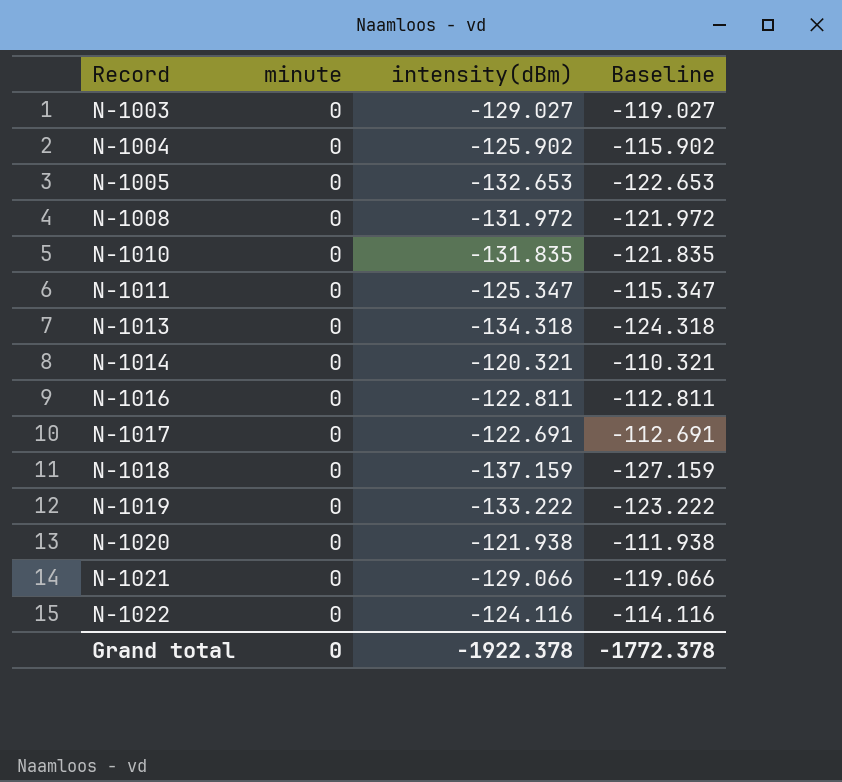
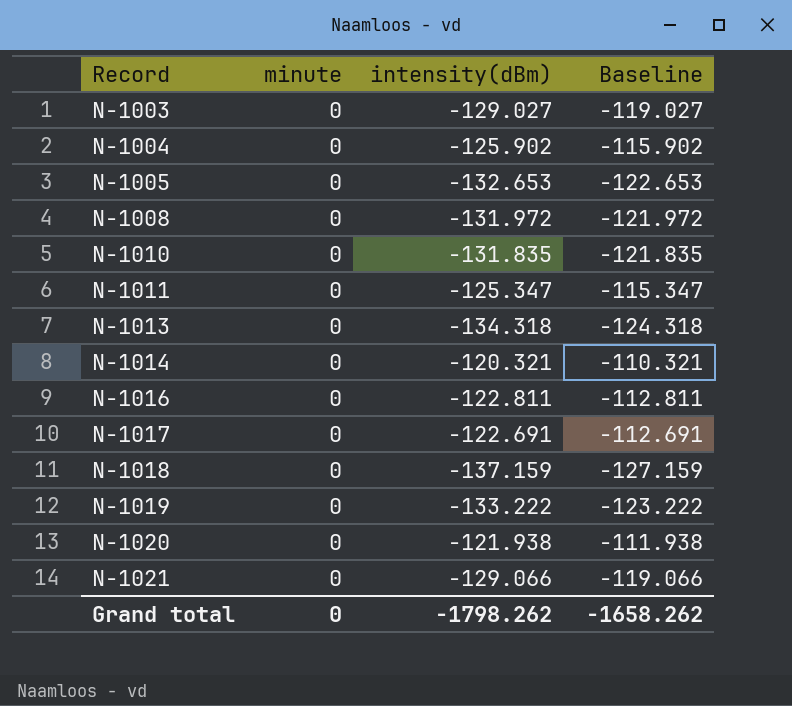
row N-1022: 0 | -124.116 | -114.116 -> none
Grand total | intensity(dBm): -1922.378 -> -1798.262
Grand total | Baseline: -1772.378 -> -1658.262

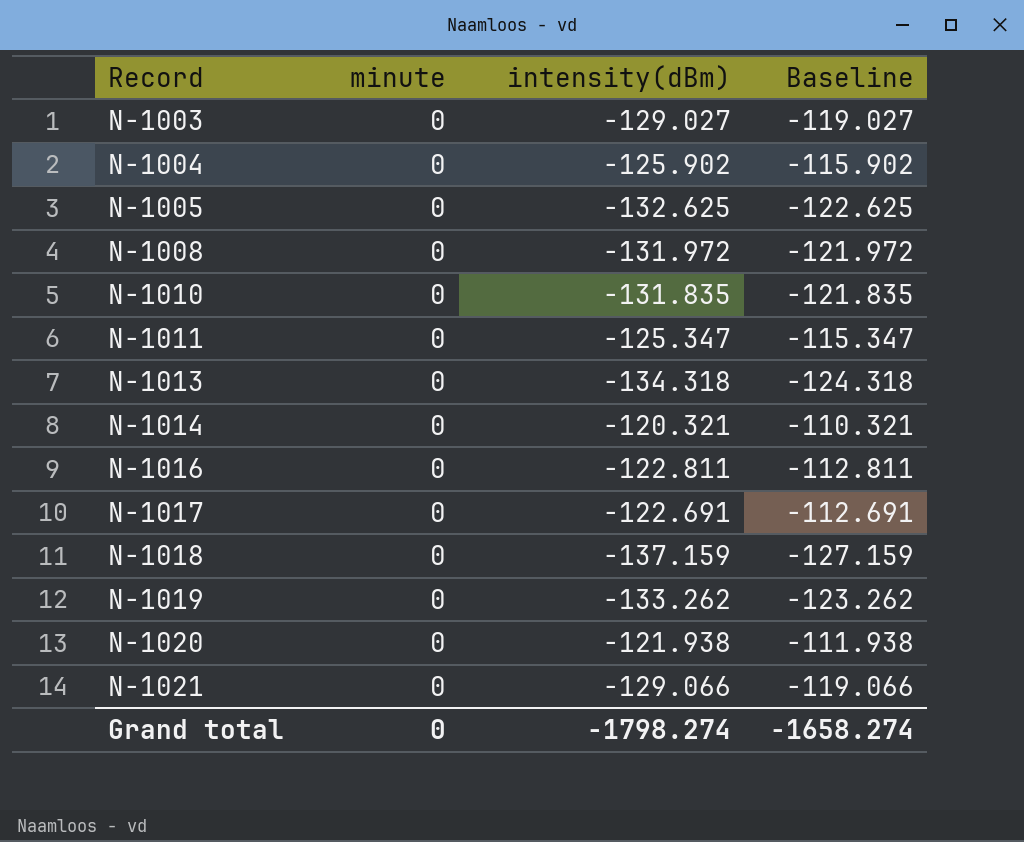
N-1005 | intensity(dBm): -132.653 -> -132.625
N-1005 | Baseline: -122.653 -> -122.625
N-1019 | intensity(dBm): -133.222 -> -133.262
N-1019 | Baseline: -123.222 -> -123.262
Grand total | intensity(dBm): -1798.262 -> -1798.274
Grand total | Baseline: -1658.262 -> -1658.274

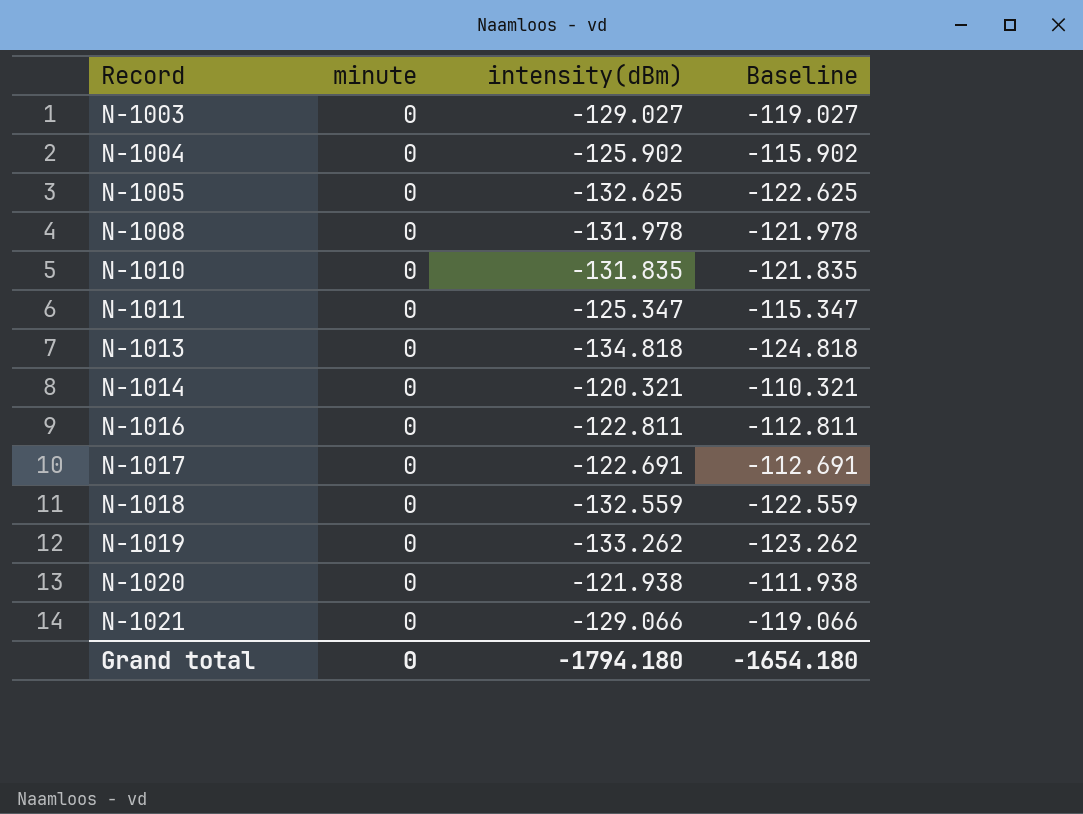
N-1008 | intensity(dBm): -131.972 -> -131.978
N-1008 | Baseline: -121.972 -> -121.978
N-1013 | intensity(dBm): -134.318 -> -134.818
N-1013 | Baseline: -124.318 -> -124.818
N-1018 | intensity(dBm): -137.159 -> -132.559
N-1018 | Baseline: -127.159 -> -122.559
Grand total | intensity(dBm): -1798.274 -> -1794.180
Grand total | Baseline: -1658.274 -> -1654.180

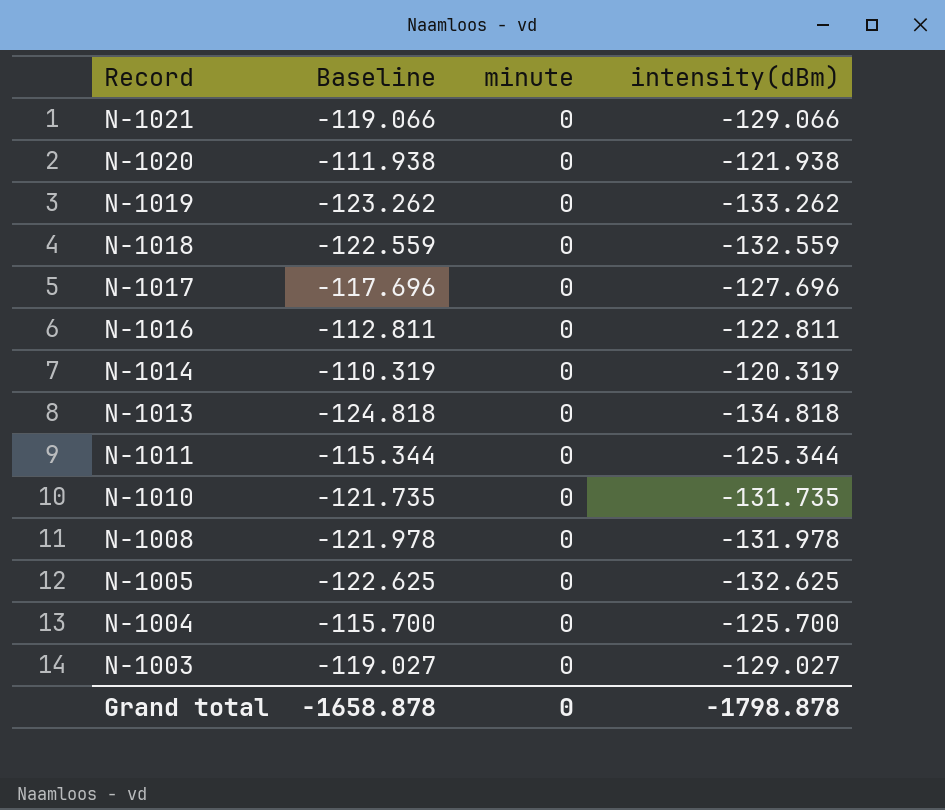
row order: Record ascending -> Record descending
column Baseline | position: 4 -> 2
N-1017 | Baseline: -112.691 -> -117.696
N-1017 | intensity(dBm): -122.691 -> -127.696
N-1014 | Baseline: -110.321 -> -110.319
N-1014 | intensity(dBm): -120.321 -> -120.319
N-1011 | Baseline: -115.347 -> -115.344
N-1011 | intensity(dBm): -125.347 -> -125.344
N-1010 | Baseline: -121.835 -> -121.735
N-1010 | intensity(dBm): -131.835 -> -131.735
N-1004 | Baseline: -115.902 -> -115.700
N-1004 | intensity(dBm): -125.902 -> -125.700
Grand total | Baseline: -1654.180 -> -1658.878
Grand total | intensity(dBm): -1794.180 -> -1798.878

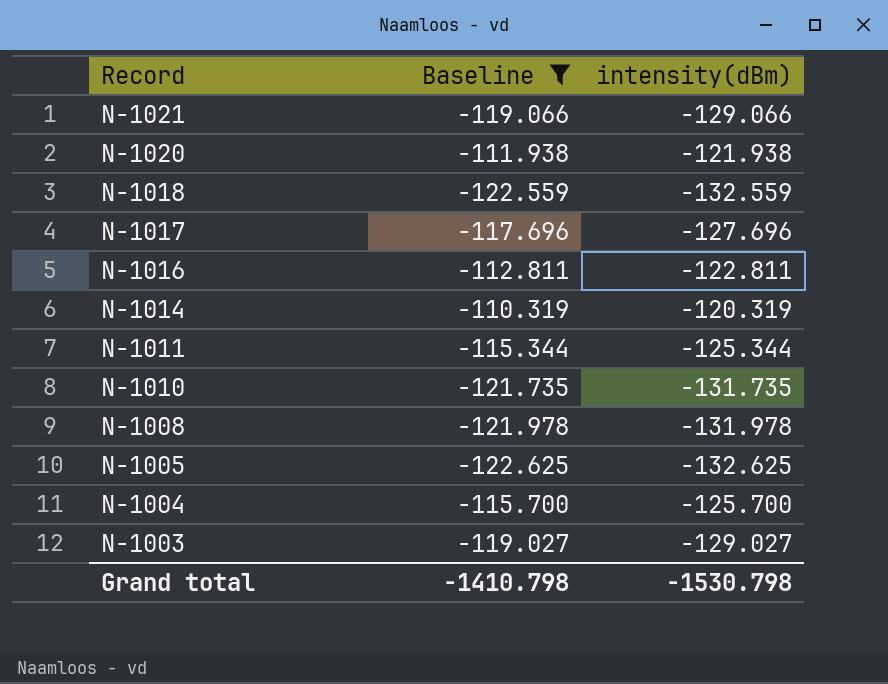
filter: none -> Baseline >= -122.625
column minute | position: 3 -> none
Grand total | Baseline: -1658.878 -> -1410.798
Grand total | intensity(dBm): -1798.878 -> -1530.798

